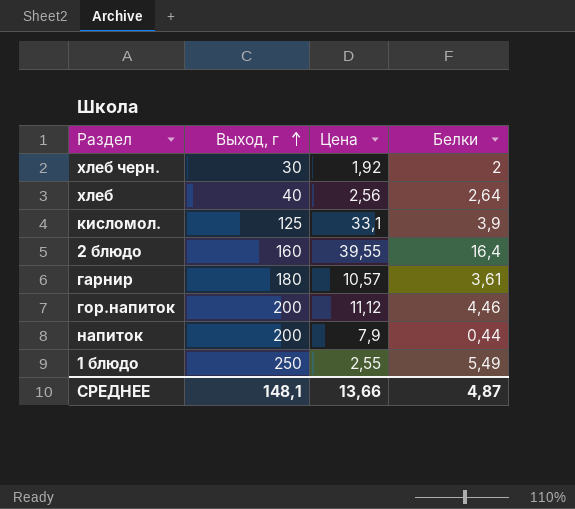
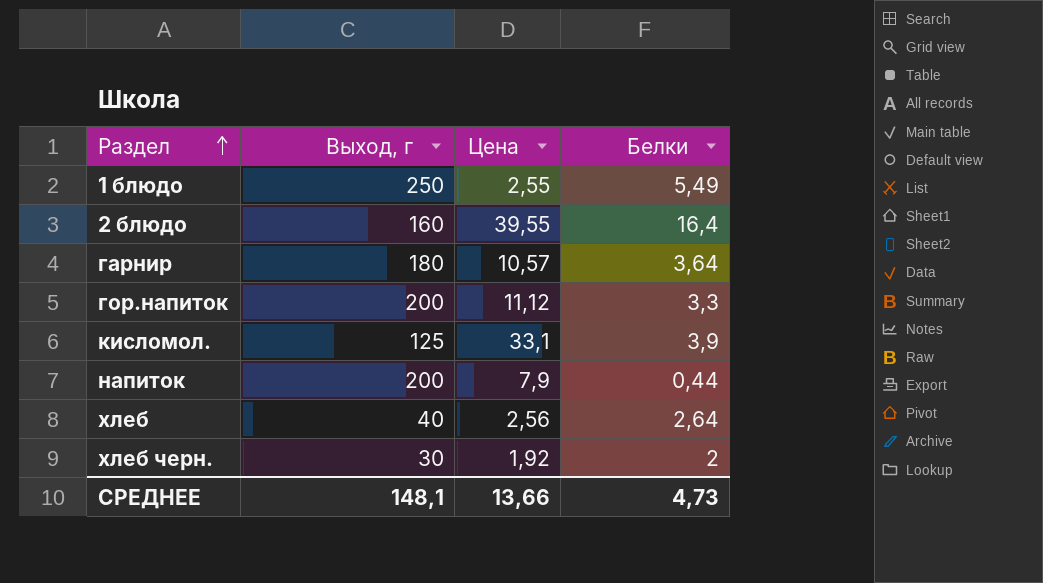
row order: Выход, г ascending -> Раздел ascending
гарнир | Белки: 3,61 -> 3,64
гор.напиток | Белки: 4,46 -> 3,3
СРЕДНЕЕ | Белки: 4,87 -> 4,73

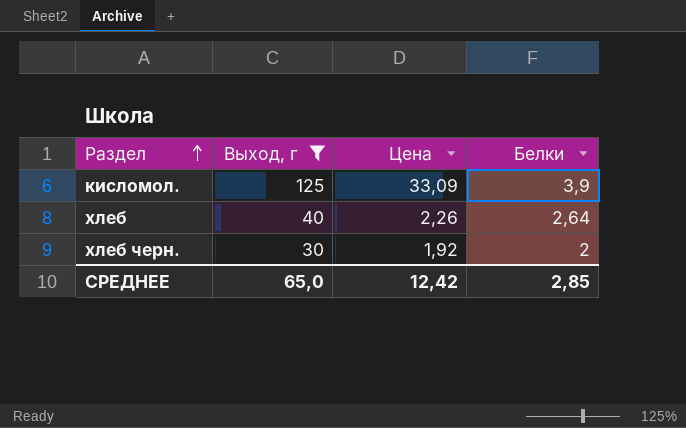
filter: none -> Выход, г <= 125
кисломол. | Цена: 33,1 -> 33,09
хлеб | Цена: 2,56 -> 2,26
СРЕДНЕЕ | Выход, г: 148,1 -> 65,0
СРЕДНЕЕ | Цена: 13,66 -> 12,42
СРЕДНЕЕ | Белки: 4,73 -> 2,85

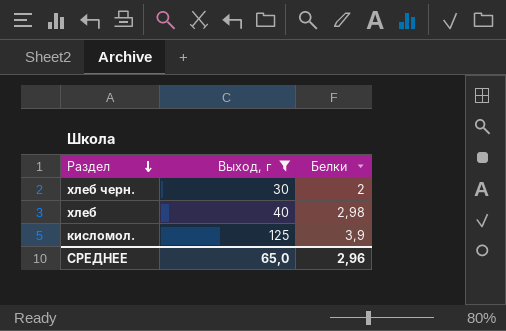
row order: Раздел ascending -> Раздел descending
column Цена | position: 3 -> none
хлеб | Белки: 2,64 -> 2,98
СРЕДНЕЕ | Белки: 2,85 -> 2,96

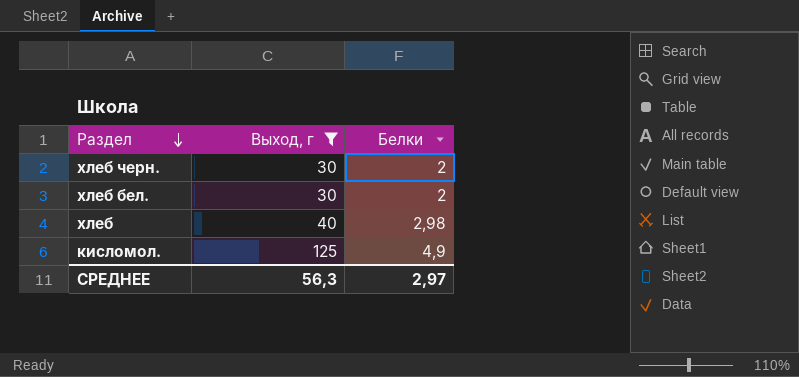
row хлеб бел.: none -> 30 | 2
кисломол. | Белки: 3,9 -> 4,9
СРЕДНЕЕ | Выход, г: 65,0 -> 56,3
СРЕДНЕЕ | Белки: 2,96 -> 2,97

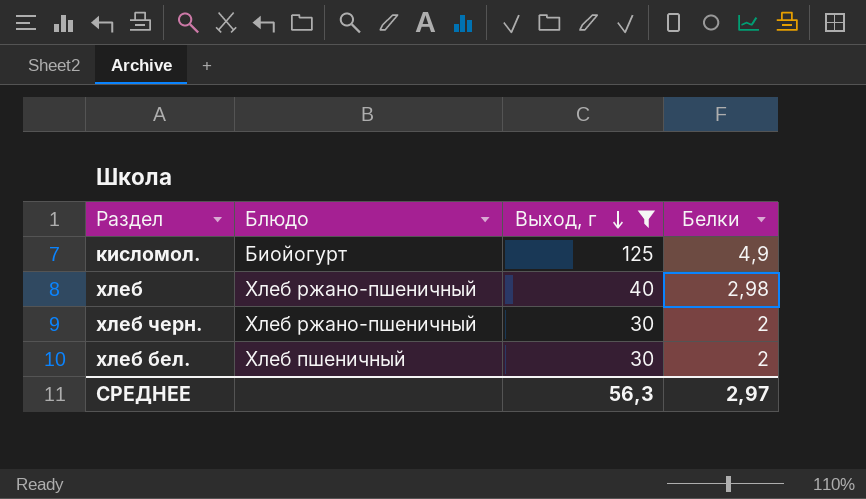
row order: Раздел descending -> Выход, г descending
column Блюдо | position: none -> 2

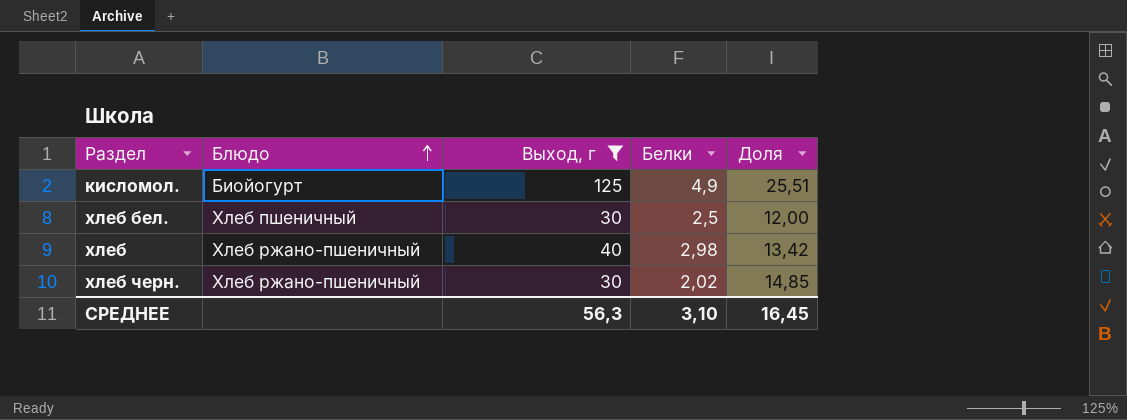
row order: Выход, г descending -> Блюдо ascending
column Доля | formula: none -> [Выход, г] / [Белки]
хлеб бел. | Белки: 2 -> 2,5
хлеб черн. | Белки: 2 -> 2,02
СРЕДНЕЕ | Белки: 2,97 -> 3,10

